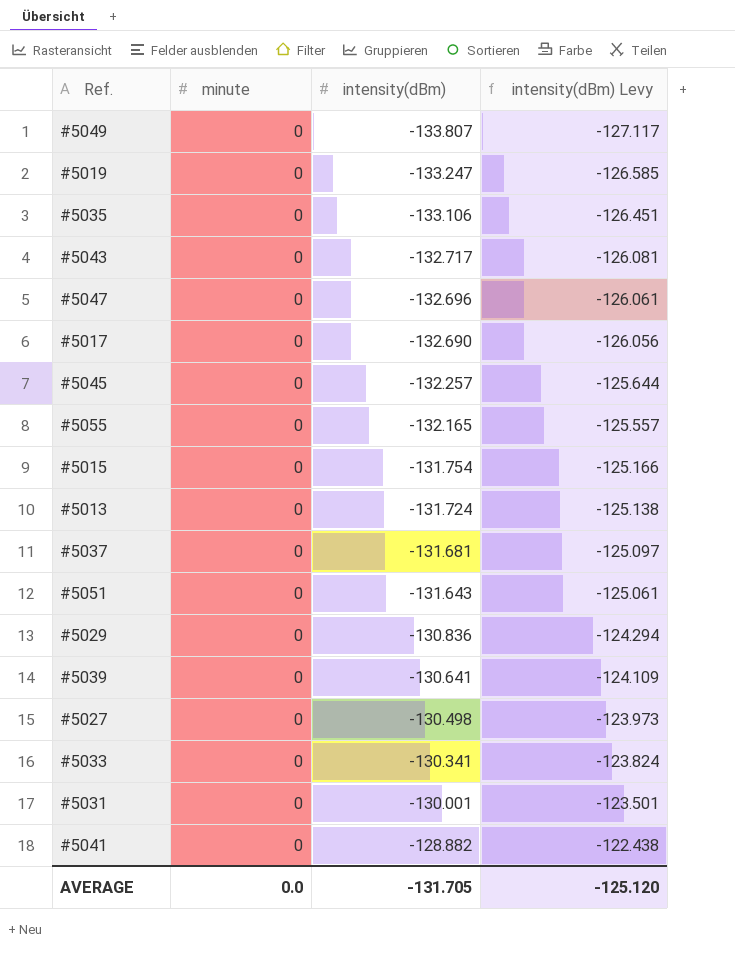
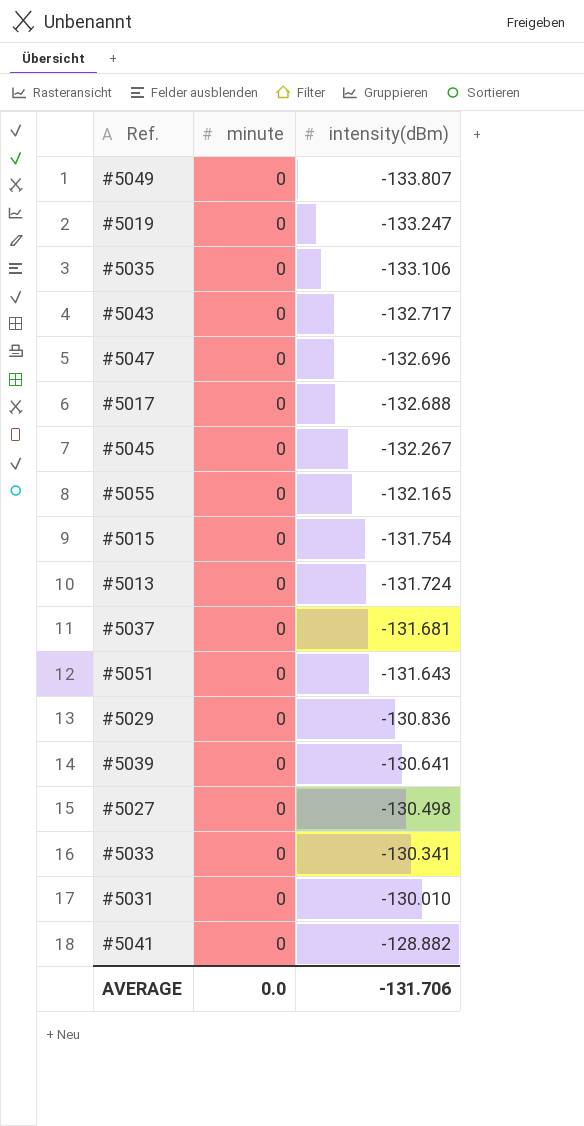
column intensity(dBm) Levy | formula: [intensity(dBm)] * 0.95 -> none
#5017 | intensity(dBm): -132.690 -> -132.688
#5045 | intensity(dBm): -132.257 -> -132.267
#5031 | intensity(dBm): -130.001 -> -130.010
AVERAGE | intensity(dBm): -131.705 -> -131.706

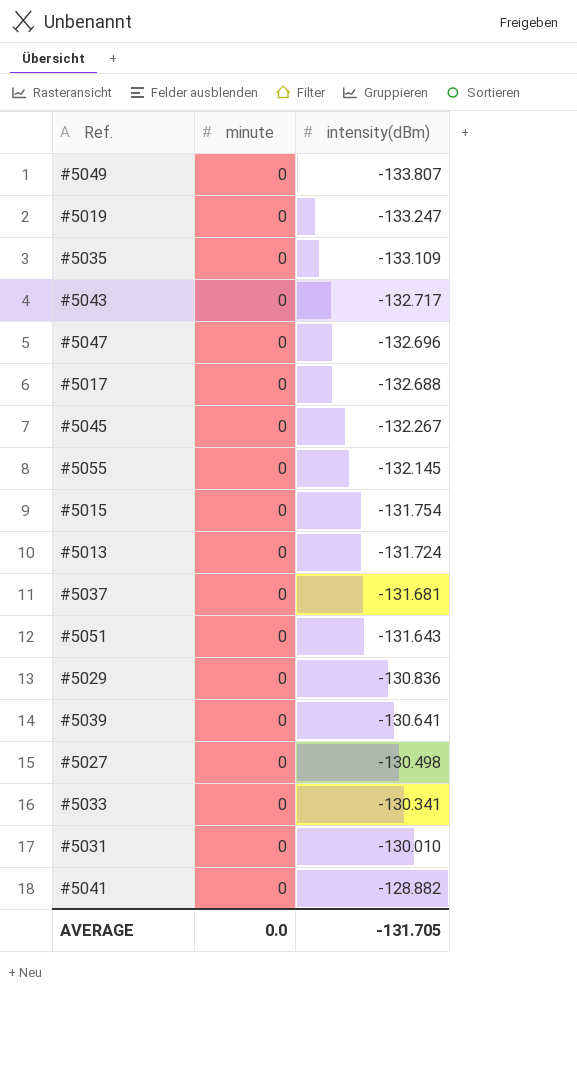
#5035 | intensity(dBm): -133.106 -> -133.109
#5055 | intensity(dBm): -132.165 -> -132.145
AVERAGE | intensity(dBm): -131.706 -> -131.705

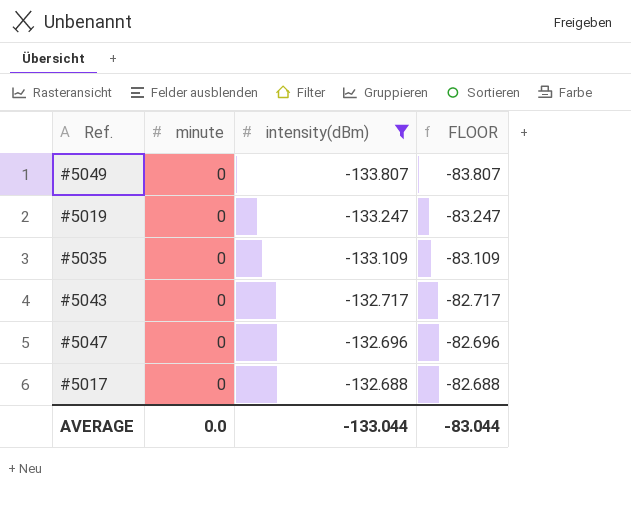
filter: none -> intensity(dBm) <= -132.688
column FLOOR | formula: none -> [intensity(dBm)] + 50
AVERAGE | intensity(dBm): -131.705 -> -133.044

